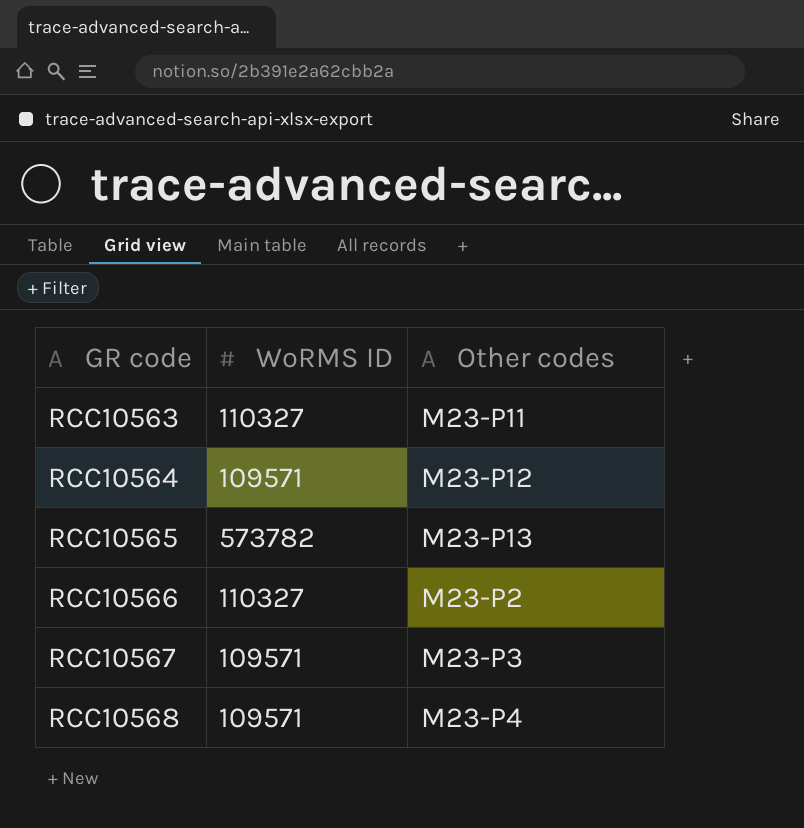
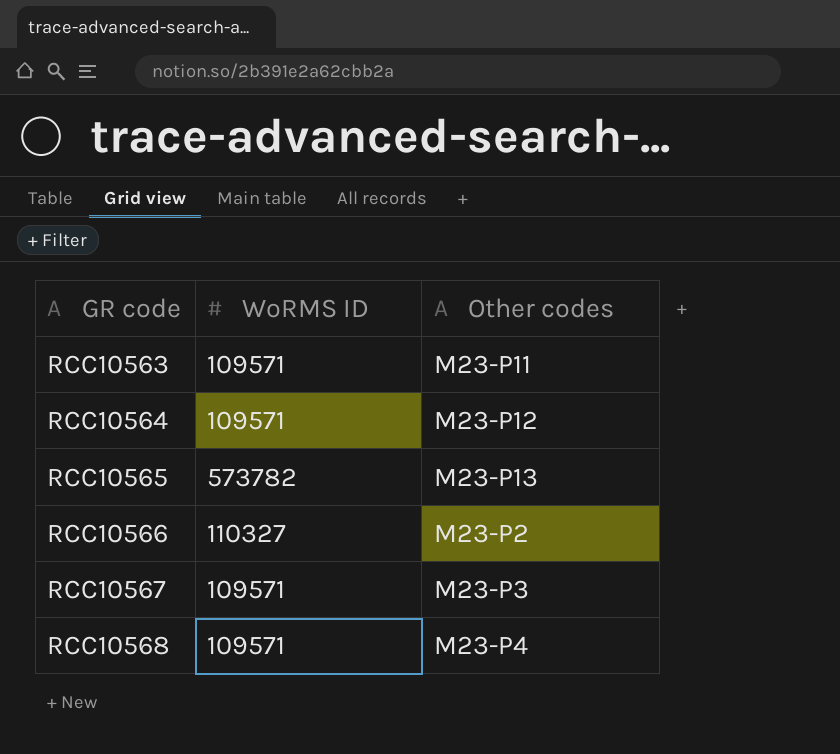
RCC10563 | WoRMS ID: 110327 -> 109571

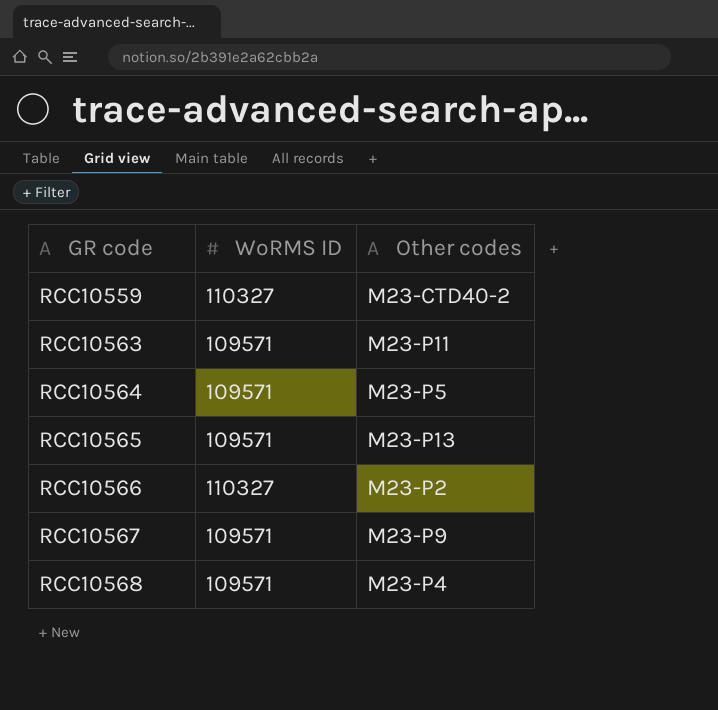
row RCC10559: none -> 110327 | M23-CTD40-2
RCC10564 | Other codes: M23-P12 -> M23-P5
RCC10565 | WoRMS ID: 573782 -> 109571
RCC10567 | Other codes: M23-P3 -> M23-P9

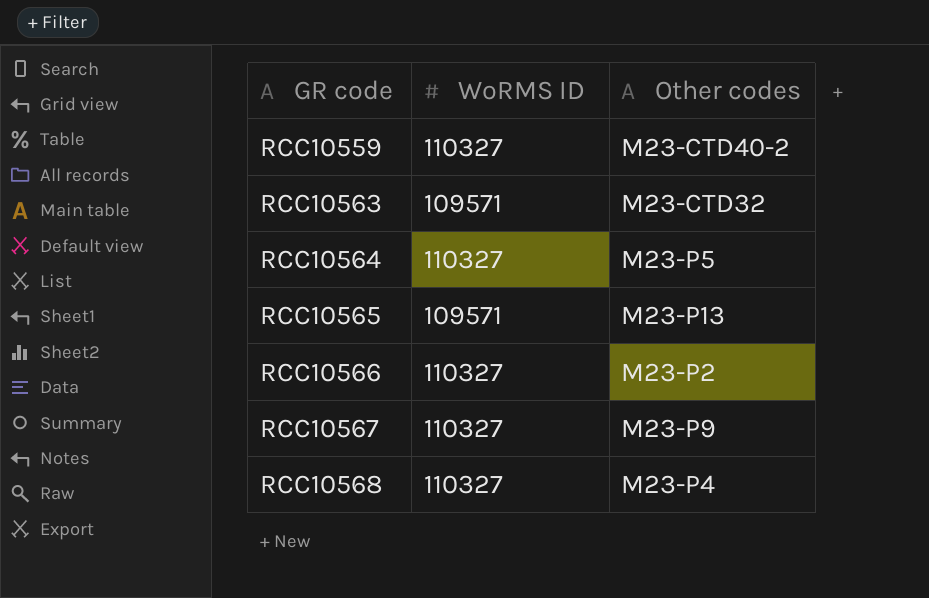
RCC10563 | Other codes: M23-P11 -> M23-CTD32
RCC10564 | WoRMS ID: 109571 -> 110327
RCC10567 | WoRMS ID: 109571 -> 110327
RCC10568 | WoRMS ID: 109571 -> 110327

